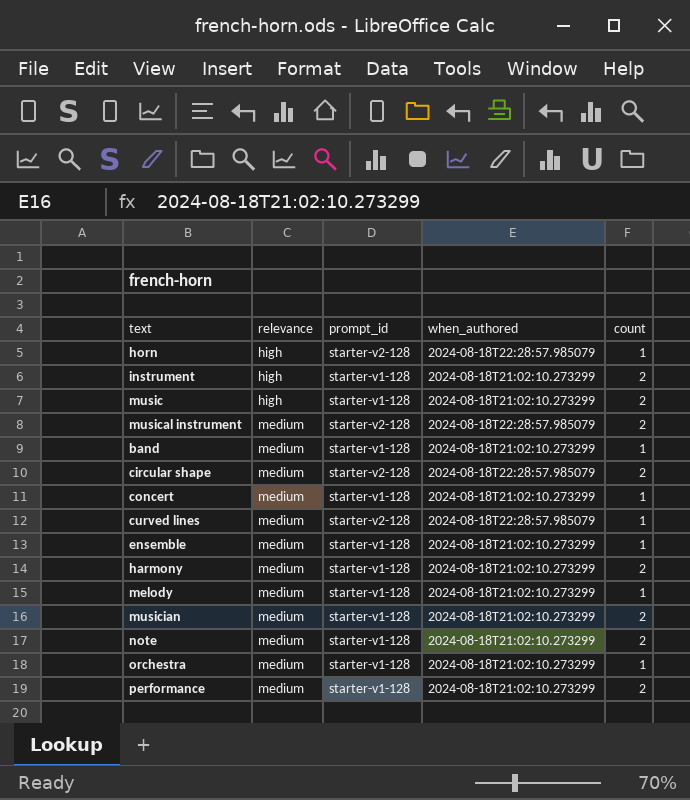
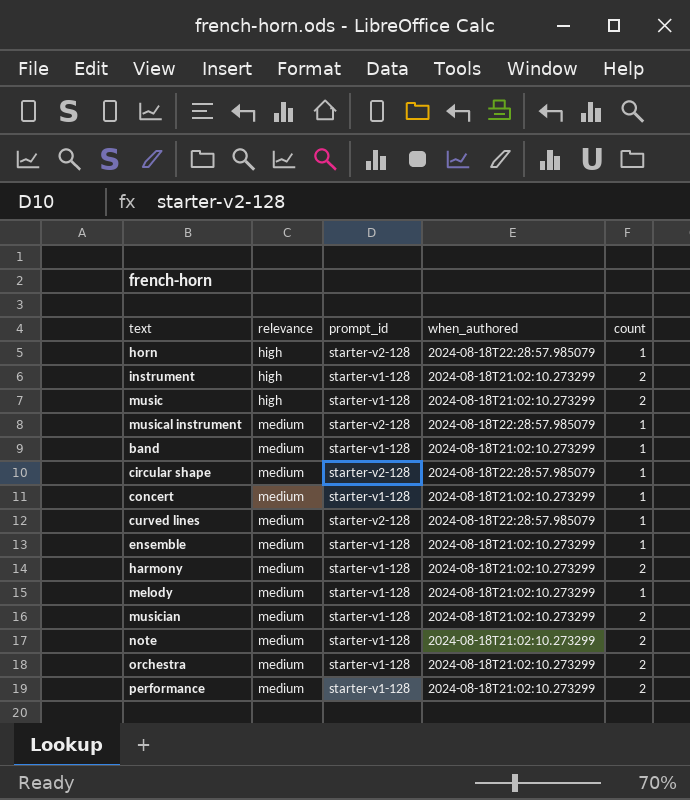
musical instrument | count: 2 -> 1
circular shape | count: 2 -> 1
orchestra | count: 1 -> 2

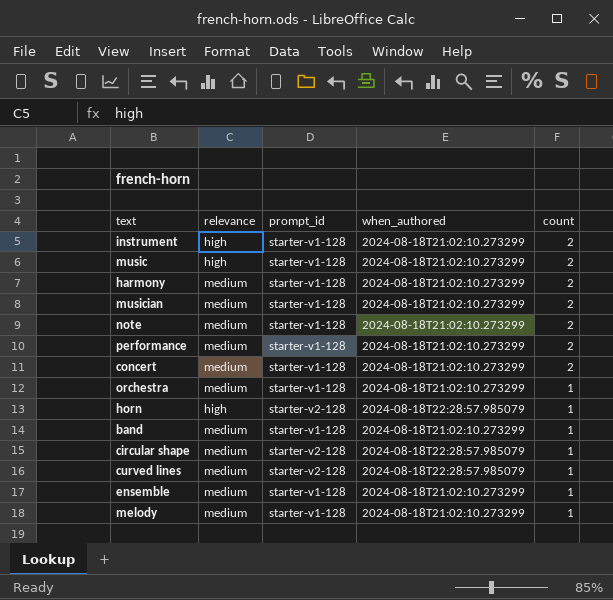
row order: relevance ascending -> count descending
row musical instrument: medium | starter-v2-128 | 2024-08-18T22:28:57.985079 | 1 -> none
concert | count: 1 -> 2
orchestra | count: 2 -> 1

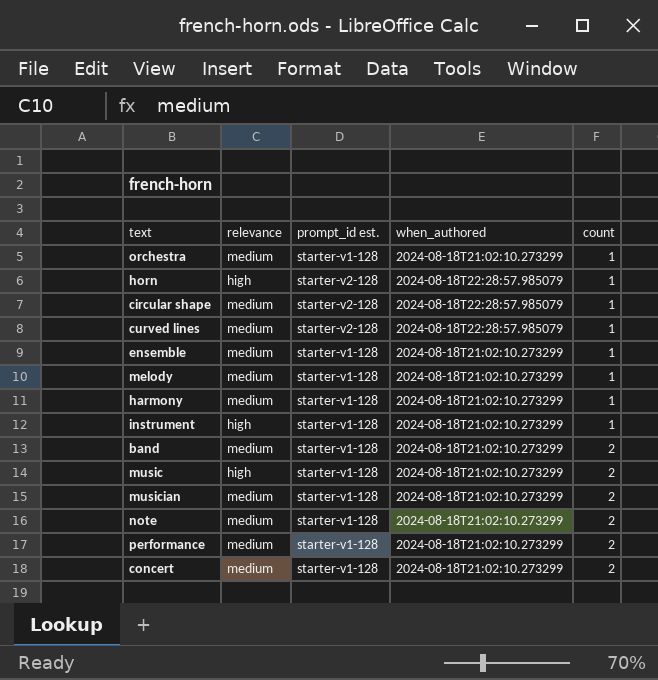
row order: count descending -> count ascending
column name: prompt_id -> prompt_id est.
harmony | count: 2 -> 1
instrument | count: 2 -> 1
band | count: 1 -> 2

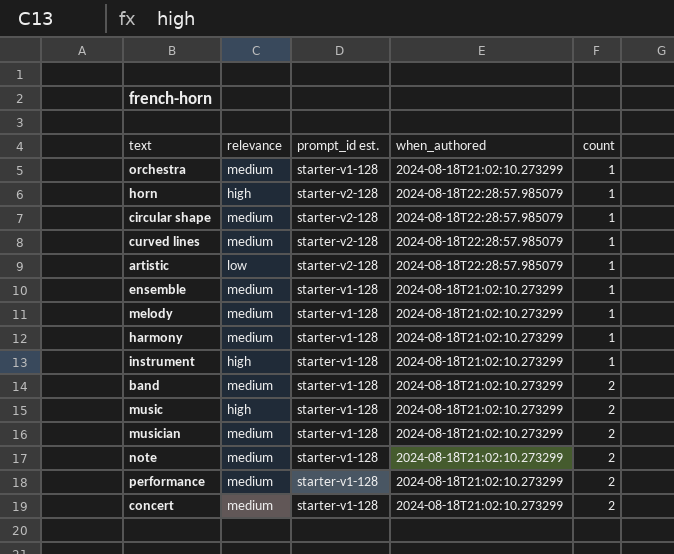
row artistic: none -> low | starter-v2-128 | 2024-08-18T22:28:57.985079 | 1

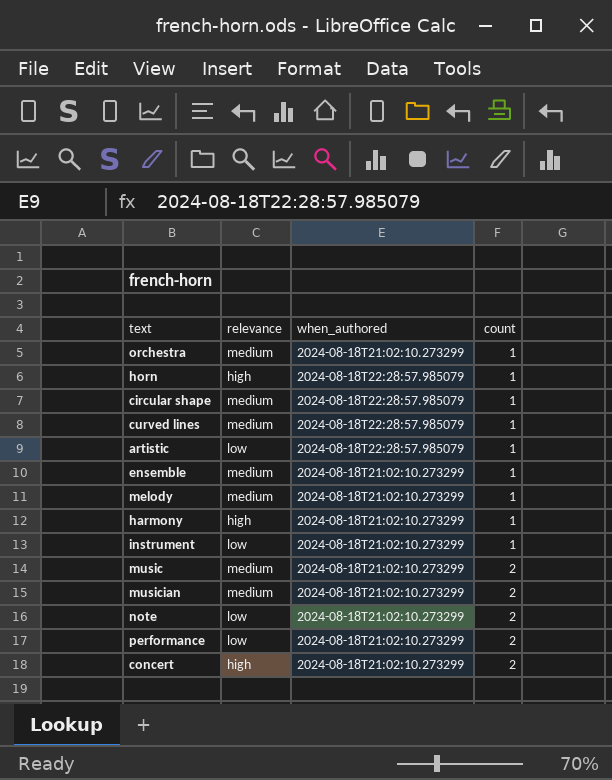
column prompt_id est. | position: 3 -> none
row band: medium | starter-v1-128 | 2024-08-18T21:02:10.273299 | 2 -> none
harmony | relevance: medium -> high
instrument | relevance: high -> low
music | relevance: high -> medium
note | relevance: medium -> low
performance | relevance: medium -> low
concert | relevance: medium -> high

